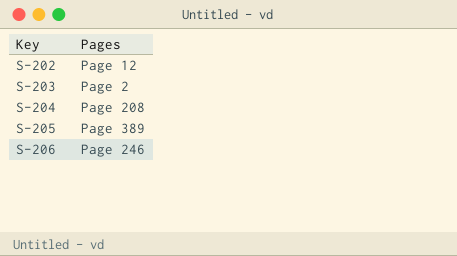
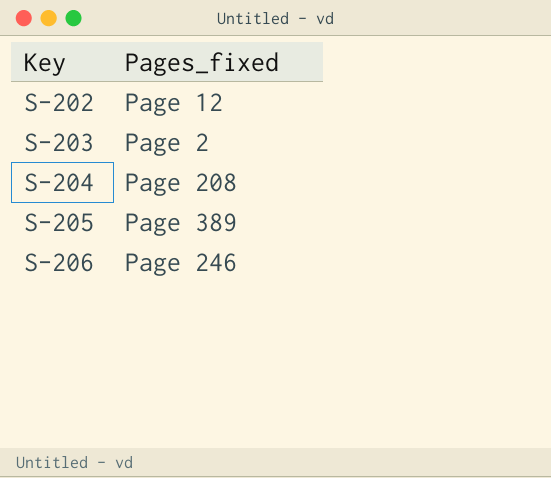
column name: Pages -> Pages_fixed

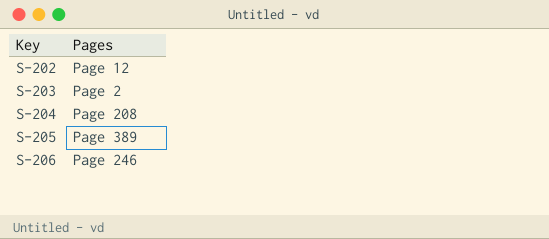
column name: Pages_fixed -> Pages

